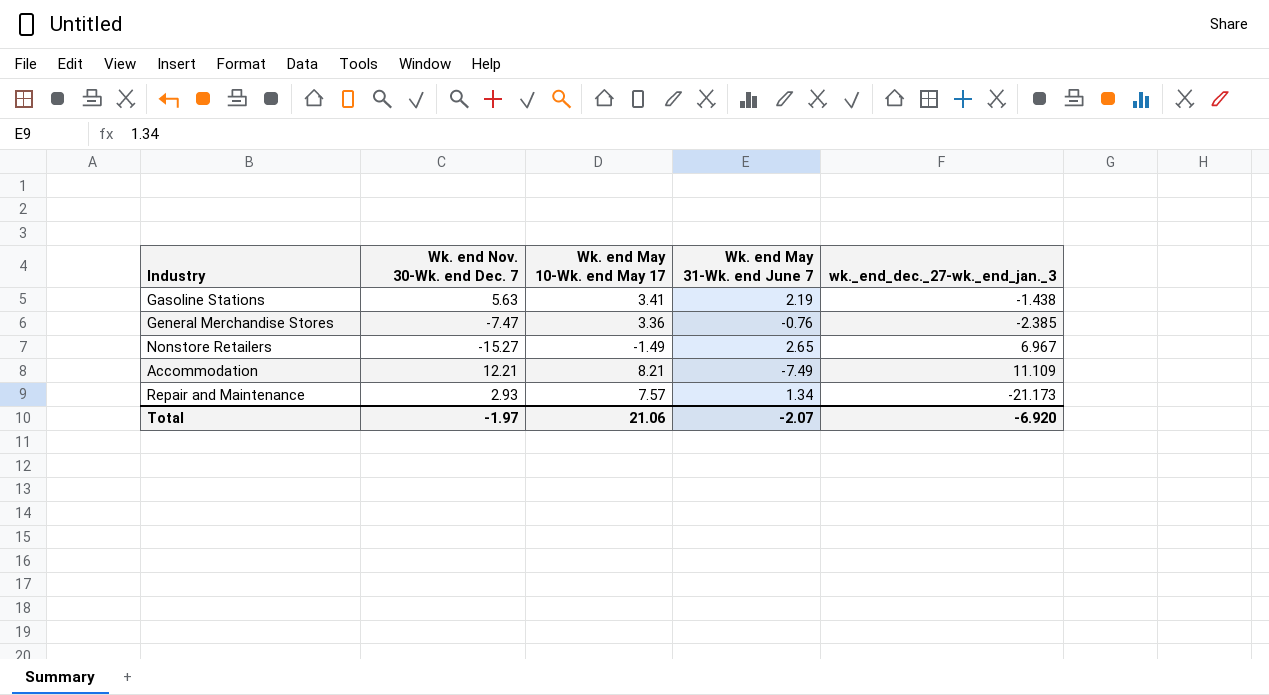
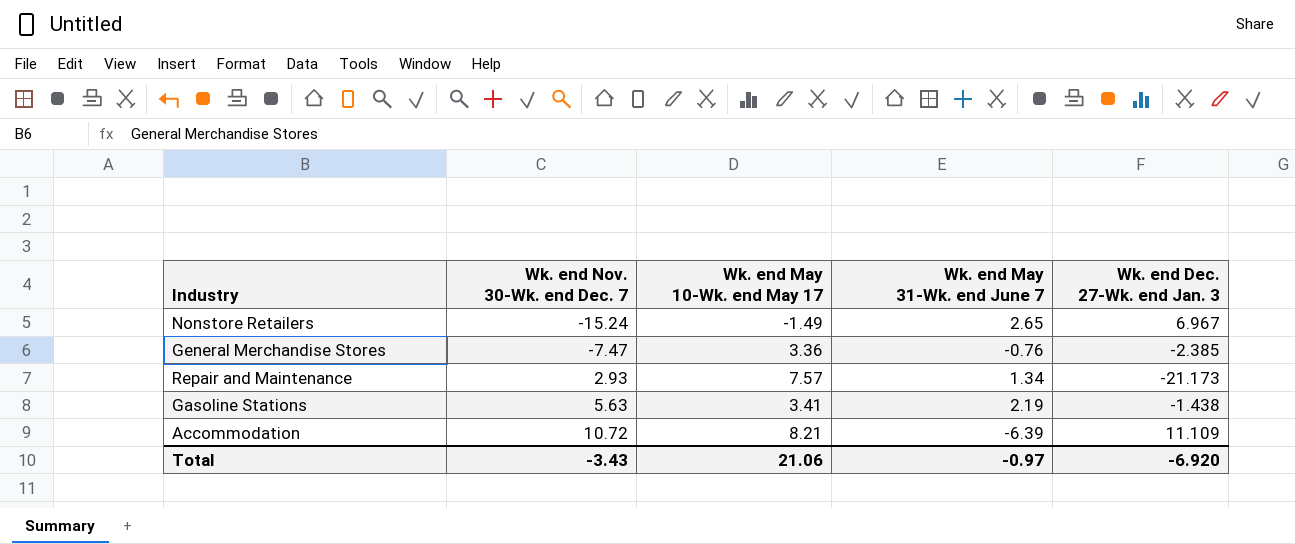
row order: none -> Wk. end Nov. 30-Wk. end Dec. 7 ascending
column name: wk._end_dec._27-wk._end_jan._3 -> Wk. end Dec. 27-Wk. end Jan. 3
Nonstore Retailers | Wk. end Nov. 30-Wk. end Dec. 7: -15.27 -> -15.24
Accommodation | Wk. end Nov. 30-Wk. end Dec. 7: 12.21 -> 10.72
Accommodation | Wk. end May 31-Wk. end June 7: -7.49 -> -6.39
Total | Wk. end Nov. 30-Wk. end Dec. 7: -1.97 -> -3.43
Total | Wk. end May 31-Wk. end June 7: -2.07 -> -0.97

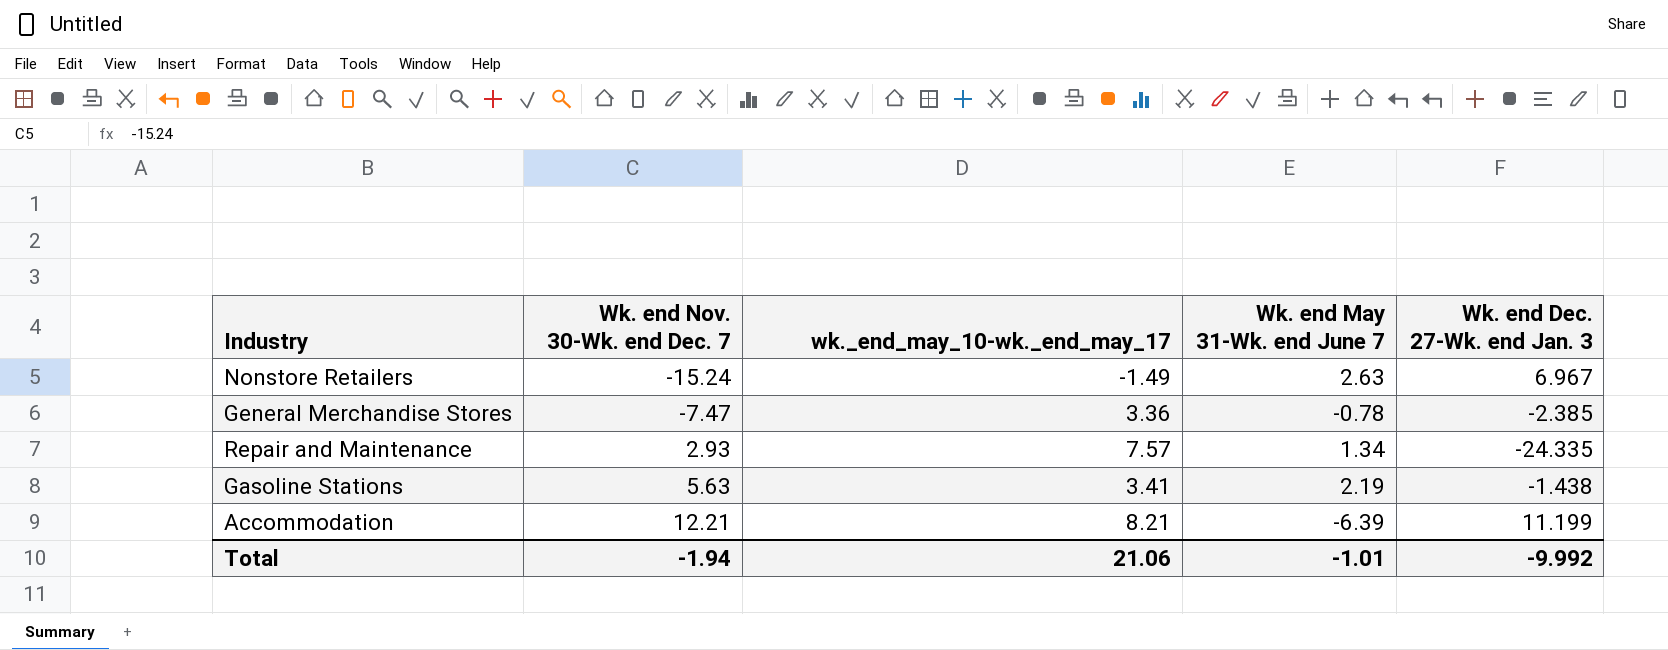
column name: Wk. end May 10-Wk. end May 17 -> wk._end_may_10-wk._end_may_17
Nonstore Retailers | Wk. end May 31-Wk. end June 7: 2.65 -> 2.63
General Merchandise Stores | Wk. end May 31-Wk. end June 7: -0.76 -> -0.78
Repair and Maintenance | Wk. end Dec. 27-Wk. end Jan. 3: -21.173 -> -24.335
Accommodation | Wk. end Nov. 30-Wk. end Dec. 7: 10.72 -> 12.21
Accommodation | Wk. end Dec. 27-Wk. end Jan. 3: 11.109 -> 11.199
Total | Wk. end Nov. 30-Wk. end Dec. 7: -3.43 -> -1.94
Total | Wk. end May 31-Wk. end June 7: -0.97 -> -1.01
Total | Wk. end Dec. 27-Wk. end Jan. 3: -6.920 -> -9.992

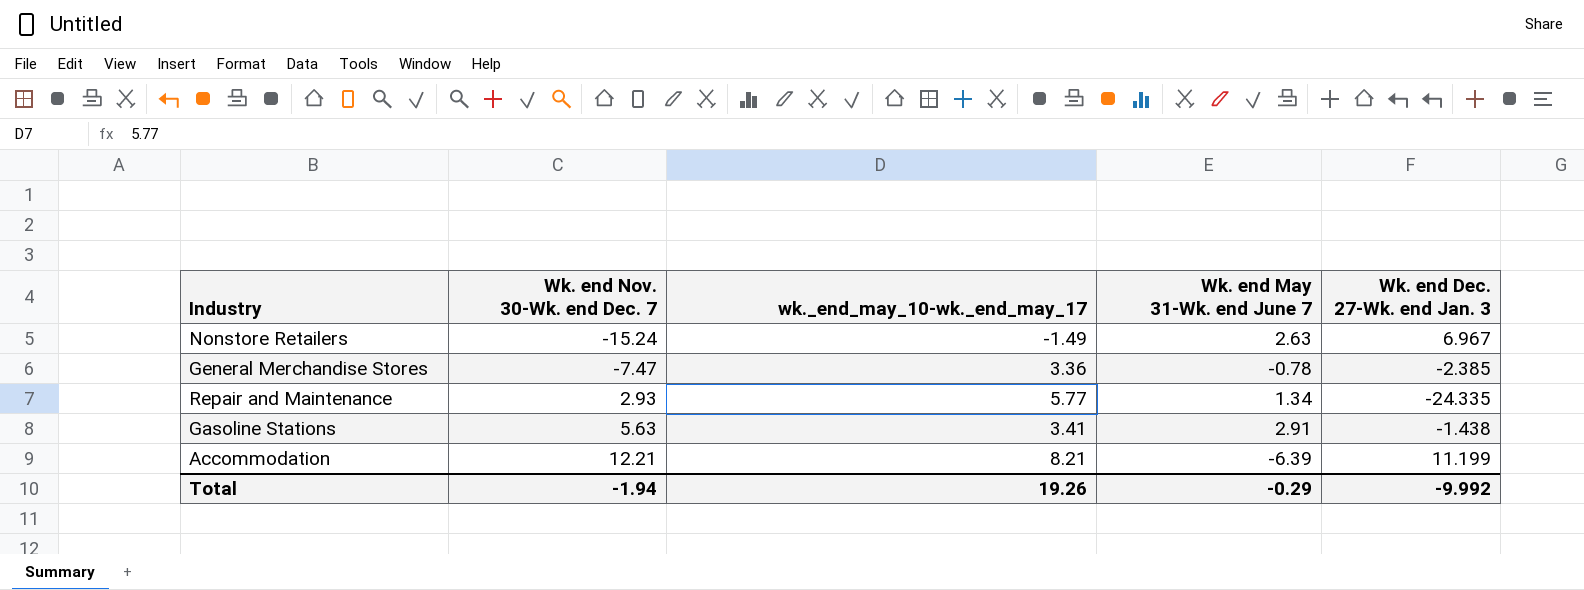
Repair and Maintenance | wk._end_may_10-wk._end_may_17: 7.57 -> 5.77
Gasoline Stations | Wk. end May 31-Wk. end June 7: 2.19 -> 2.91
Total | wk._end_may_10-wk._end_may_17: 21.06 -> 19.26
Total | Wk. end May 31-Wk. end June 7: -1.01 -> -0.29

